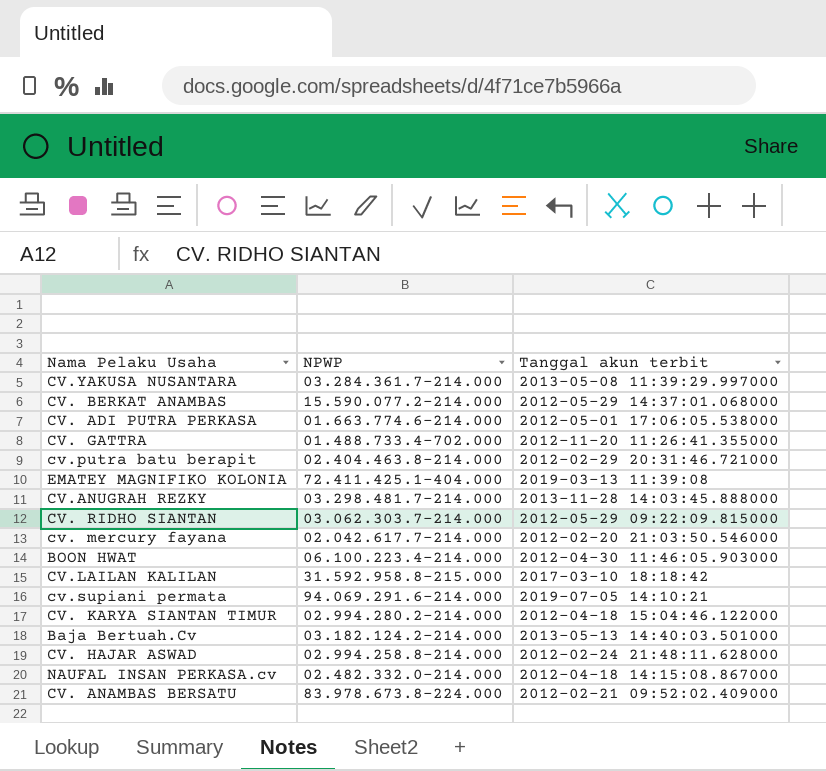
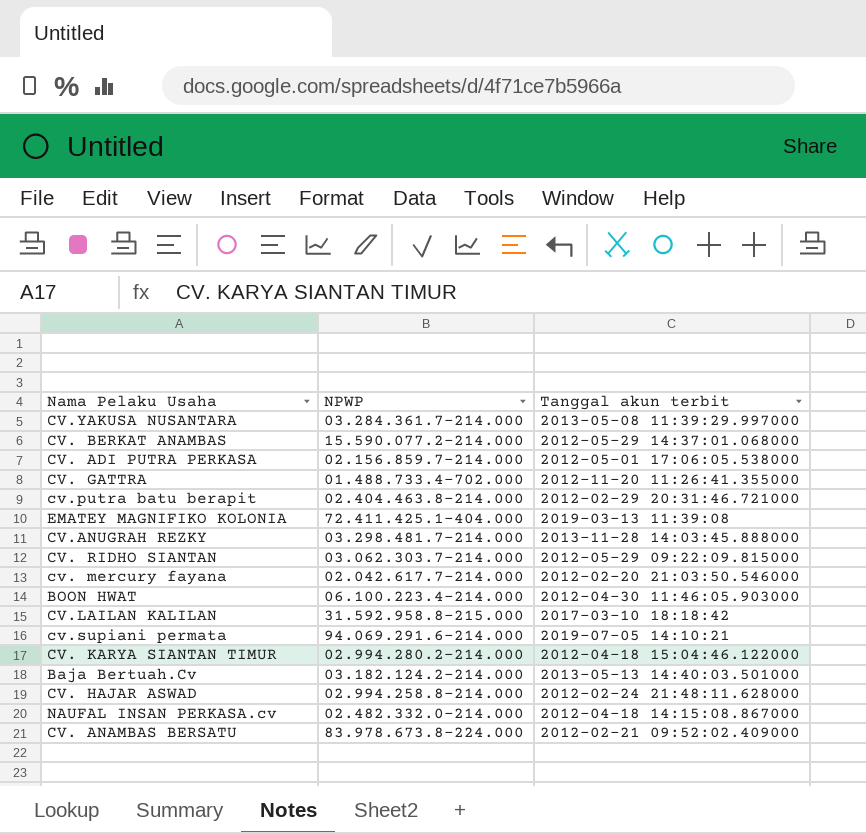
CV. ADI PUTRA PERKASA | NPWP: 01.663.774.6-214.000 -> 02.156.859.7-214.000

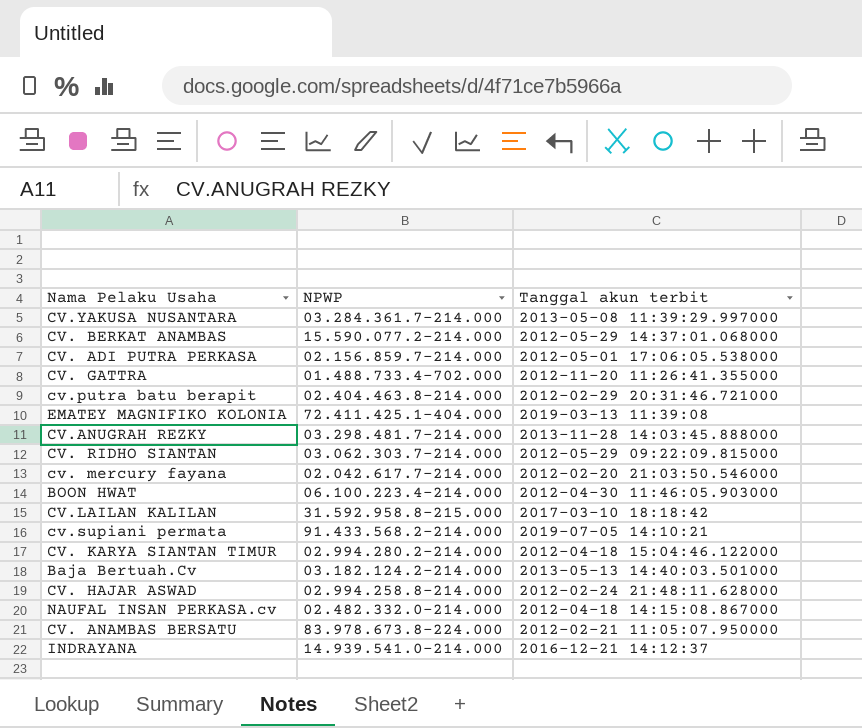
cv.supiani permata | NPWP: 94.069.291.6-214.000 -> 91.433.568.2-214.000
CV. ANAMBAS BERSATU | Tanggal akun terbit: 2012-02-21 09:52:02.409000 -> 2012-02-21 11:05:07.950000
row INDRAYANA: none -> 14.939.541.0-214.000 | 2016-12-21 14:12:37

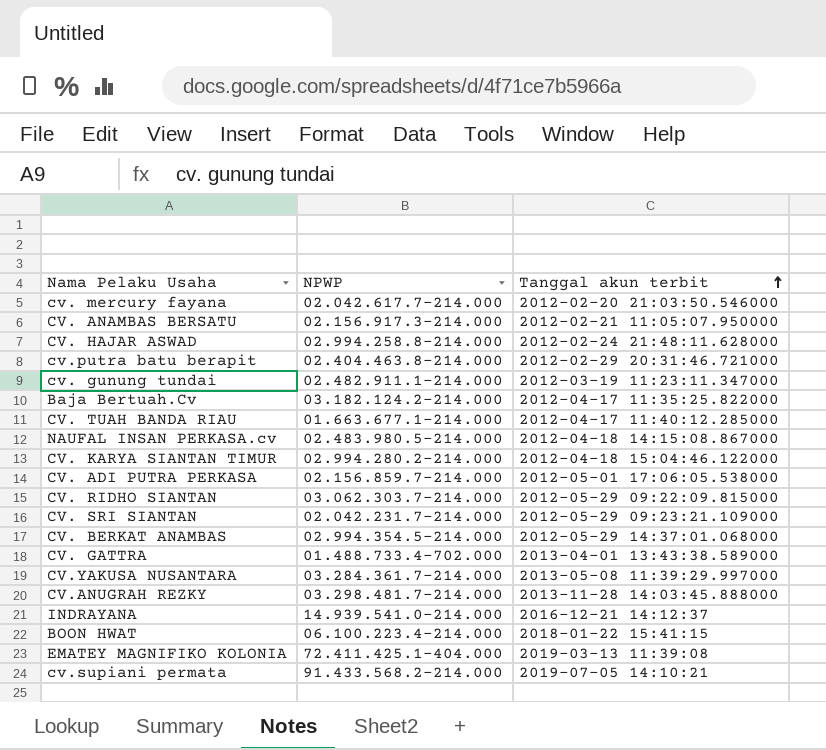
row order: none -> Tanggal akun terbit ascending
row CV.LAILAN KALILAN: 31.592.958.8-215.000 | 2017-03-10 18:18:42 -> none
CV. ANAMBAS BERSATU | NPWP: 83.978.673.8-224.000 -> 02.156.917.3-214.000
row cv. gunung tundai: none -> 02.482.911.1-214.000 | 2012-03-19 11:23:11.347000
Baja Bertuah.Cv | Tanggal akun terbit: 2013-05-13 14:40:03.501000 -> 2012-04-17 11:35:25.822000
row CV. TUAH BANDA RIAU: none -> 01.663.677.1-214.000 | 2012-04-17 11:40:12.285000
NAUFAL INSAN PERKASA.cv | NPWP: 02.482.332.0-214.000 -> 02.483.980.5-214.000
row CV. SRI SIANTAN: none -> 02.042.231.7-214.000 | 2012-05-29 09:23:21.109000
CV. BERKAT ANAMBAS | NPWP: 15.590.077.2-214.000 -> 02.994.354.5-214.000
CV. GATTRA | Tanggal akun terbit: 2012-11-20 11:26:41.355000 -> 2013-04-01 13:43:38.589000
BOON HWAT | Tanggal akun terbit: 2012-04-30 11:46:05.903000 -> 2018-01-22 15:41:15

